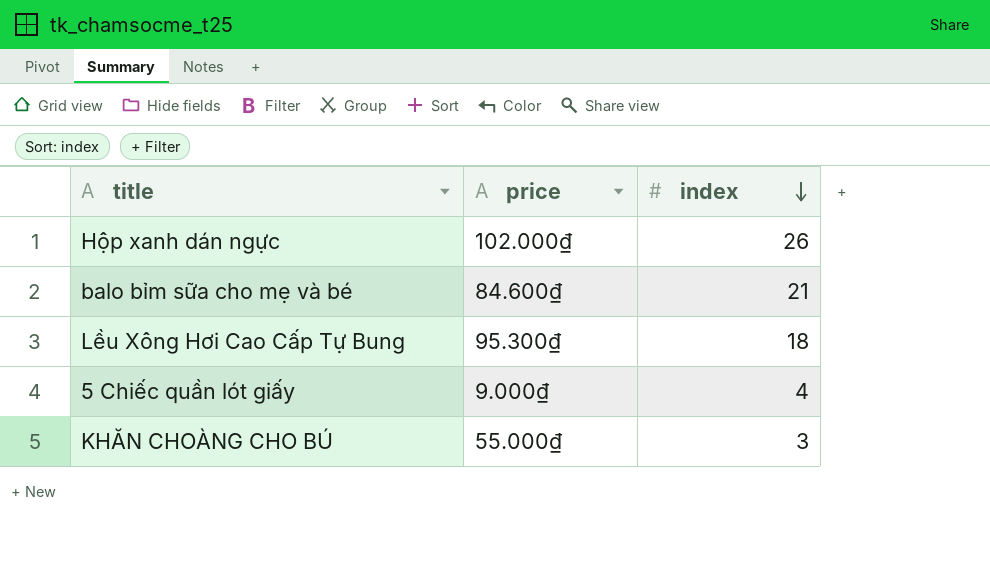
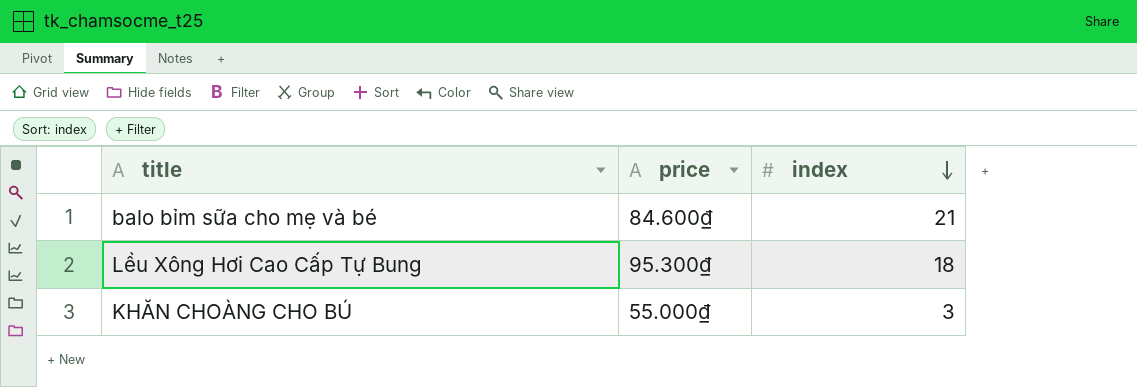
row Hộp xanh dán ngực: 102.000₫ | 26 -> none
row 5 Chiếc quần lót giấy: 9.000₫ | 4 -> none

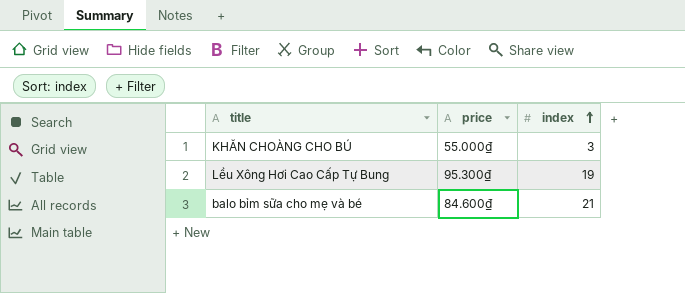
row order: index descending -> index ascending
Lều Xông Hơi Cao Cấp Tự Bung | index: 18 -> 19

